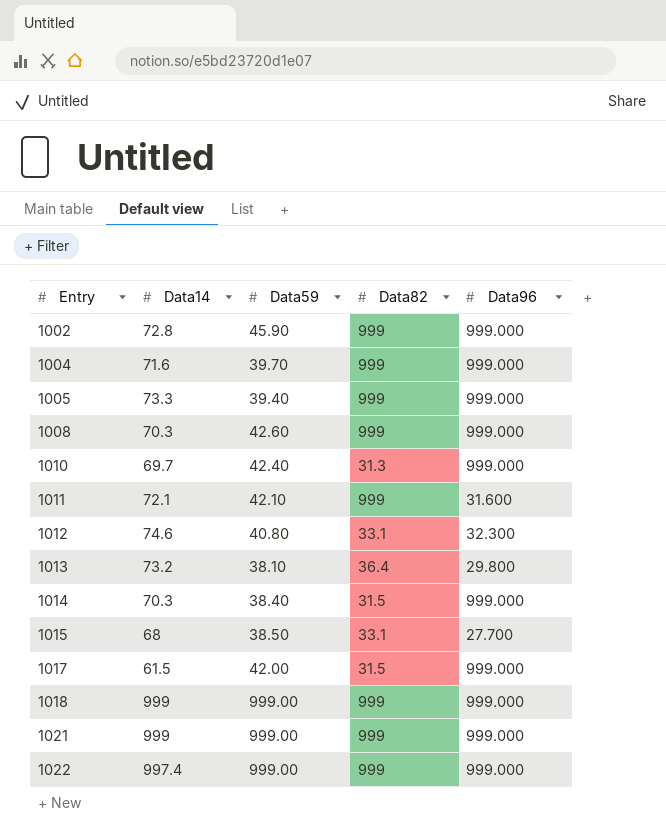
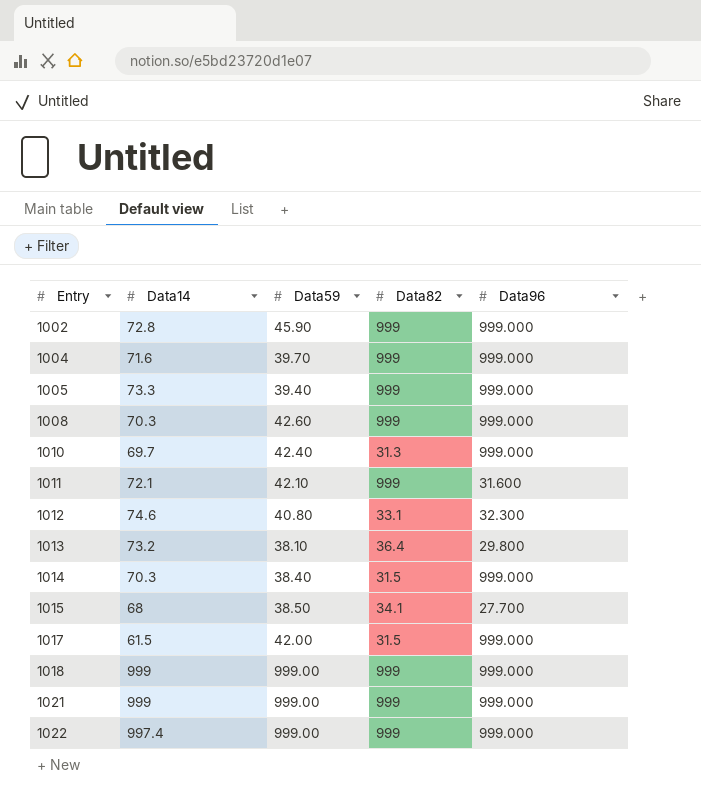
1015 | Data82: 33.1 -> 34.1

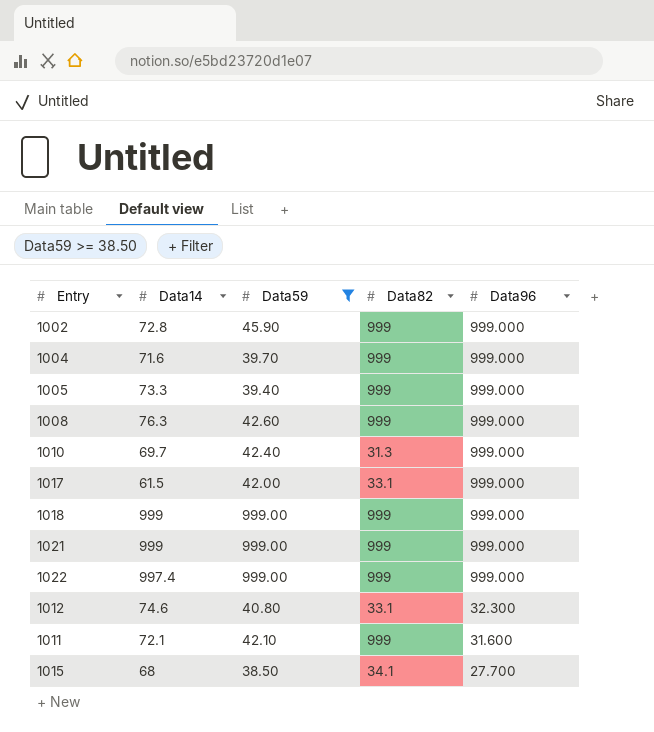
filter: none -> Data59 >= 38.50
row order: Entry ascending -> Data96 descending
1008 | Data14: 70.3 -> 76.3
1017 | Data82: 31.5 -> 33.1

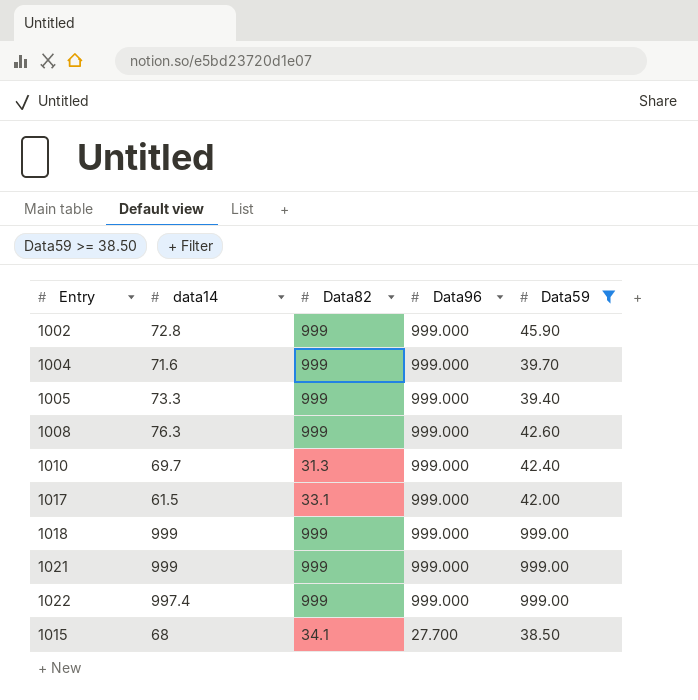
column name: Data14 -> data14
column Data59 | position: 3 -> 5
row 1012: 74.6 | 40.80 | 33.1 | 32.300 -> none
row 1011: 72.1 | 42.10 | 999 | 31.600 -> none

